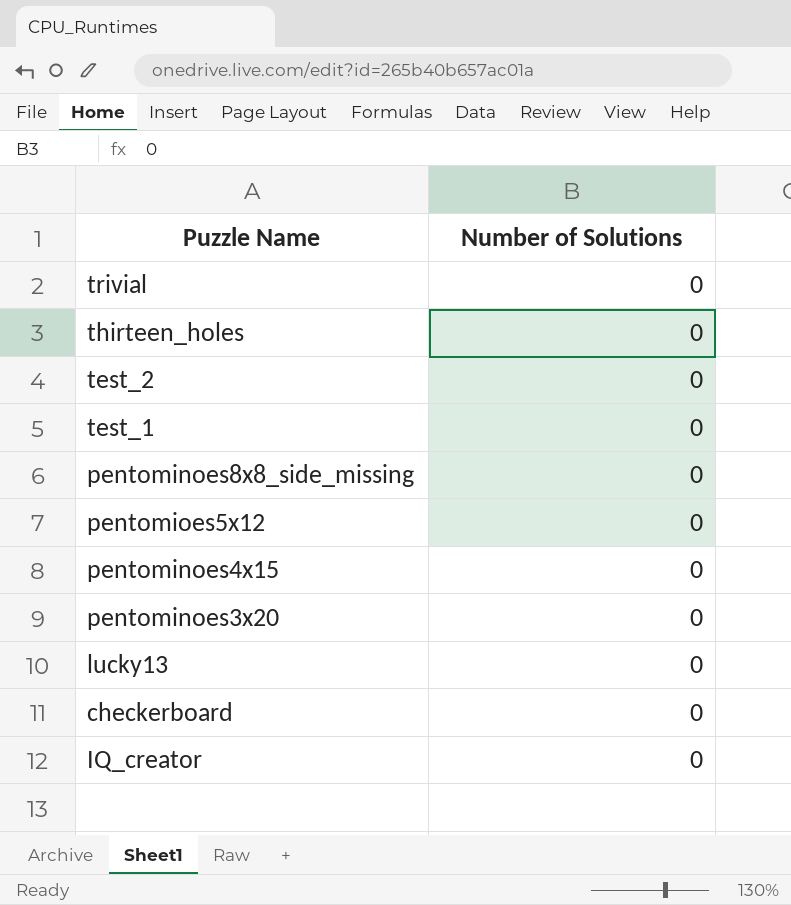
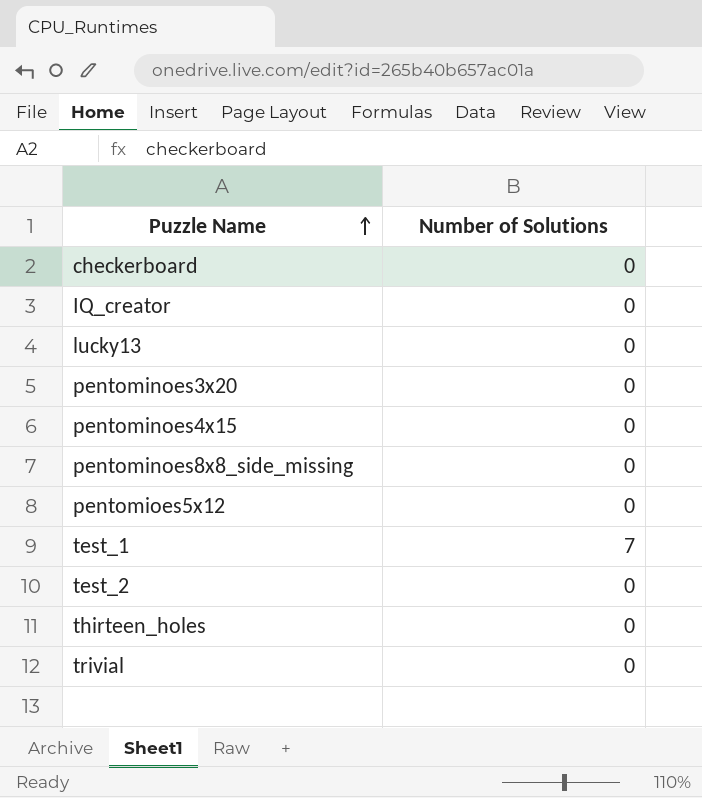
row order: none -> Puzzle Name ascending
test_1 | Number of Solutions: 0 -> 7

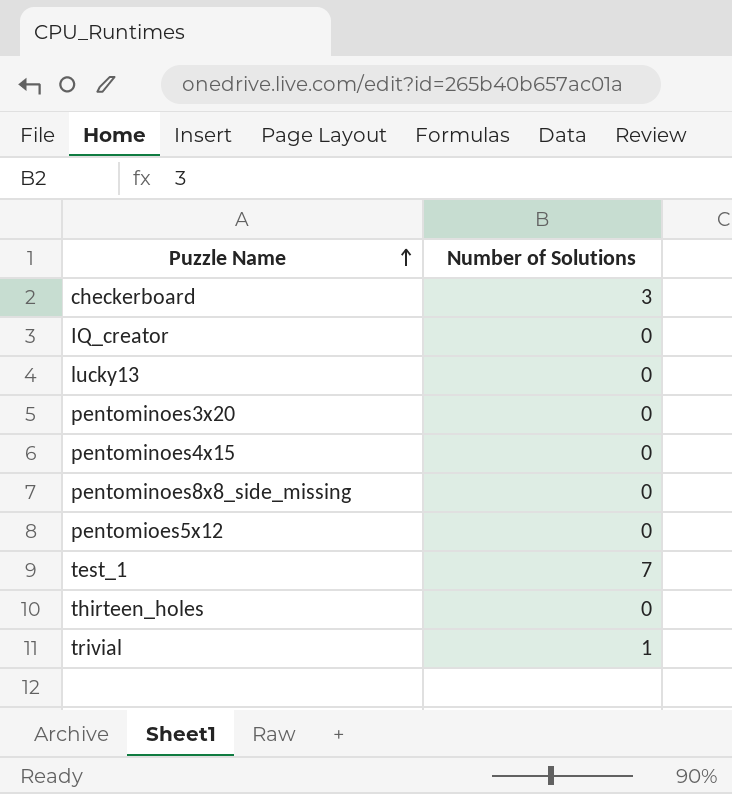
row test_2: 0 -> none
checkerboard | Number of Solutions: 0 -> 3
trivial | Number of Solutions: 0 -> 1

